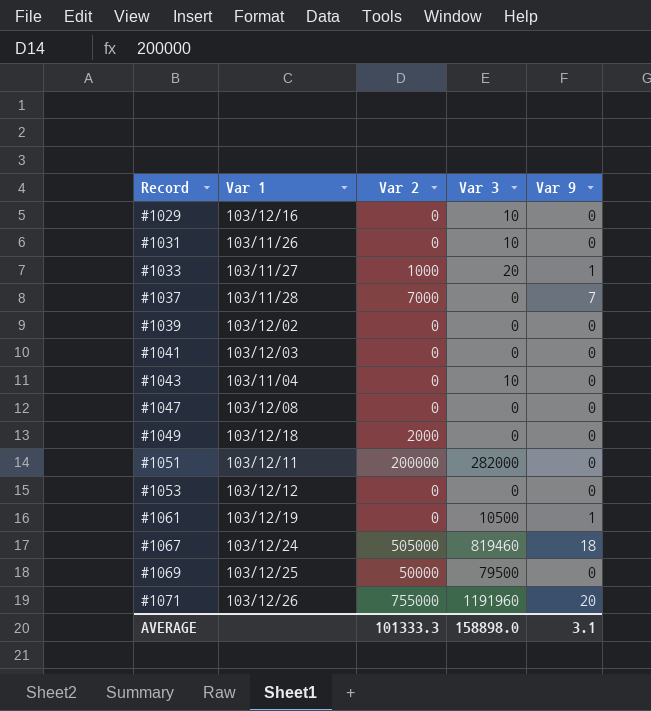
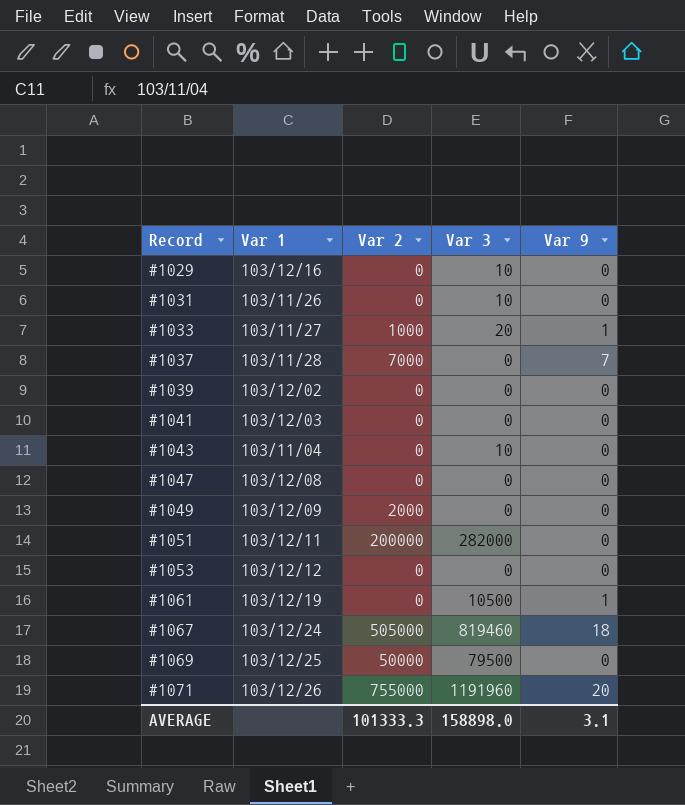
#1049 | Var 1: 103/12/18 -> 103/12/09

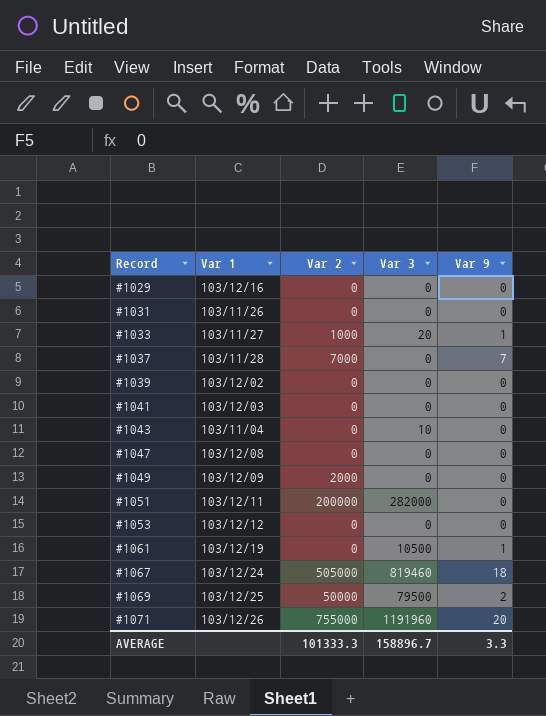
#1029 | Var 3: 10 -> 0
#1031 | Var 3: 10 -> 0
#1069 | Var 9: 0 -> 2
AVERAGE | Var 3: 158898.0 -> 158896.7
AVERAGE | Var 9: 3.1 -> 3.3

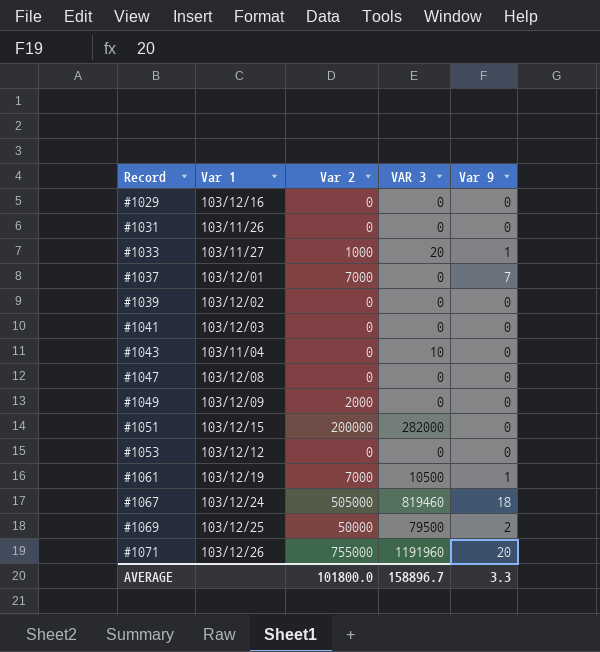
column name: Var 3 -> VAR 3
#1037 | Var 1: 103/11/28 -> 103/12/01
#1051 | Var 1: 103/12/11 -> 103/12/15
#1061 | Var 2: 0 -> 7000
AVERAGE | Var 2: 101333.3 -> 101800.0

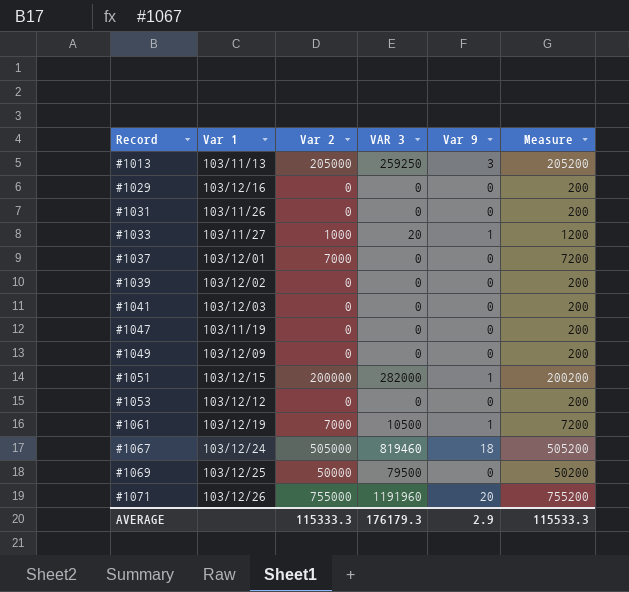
column Measure | formula: none -> [Var 2] + 200
row #1043: 103/11/04 | 0 | 10 | 0 -> none
row #1013: none -> 103/11/13 | 205000 | 259250 | 3 | 205200
#1037 | Var 9: 7 -> 0
#1047 | Var 1: 103/12/08 -> 103/11/19
#1049 | Var 2: 2000 -> 0
#1051 | Var 9: 0 -> 1
#1069 | Var 9: 2 -> 0
AVERAGE | Var 2: 101800.0 -> 115333.3
AVERAGE | VAR 3: 158896.7 -> 176179.3
AVERAGE | Var 9: 3.3 -> 2.9

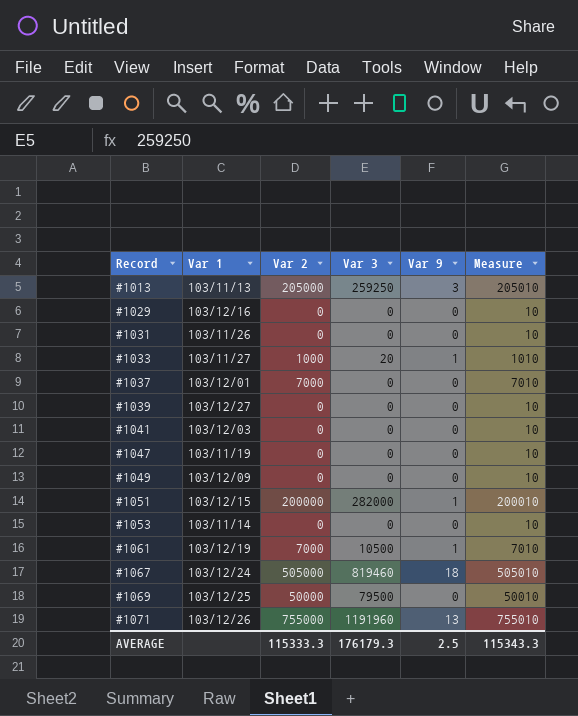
column name: VAR 3 -> Var 3
column Measure | formula: [Var 2] + 200 -> [Var 2] + 10
#1039 | Var 1: 103/12/02 -> 103/12/27
#1053 | Var 1: 103/12/12 -> 103/11/14
#1071 | Var 9: 20 -> 13
AVERAGE | Var 9: 2.9 -> 2.5
AVERAGE | Measure: 115533.3 -> 115343.3

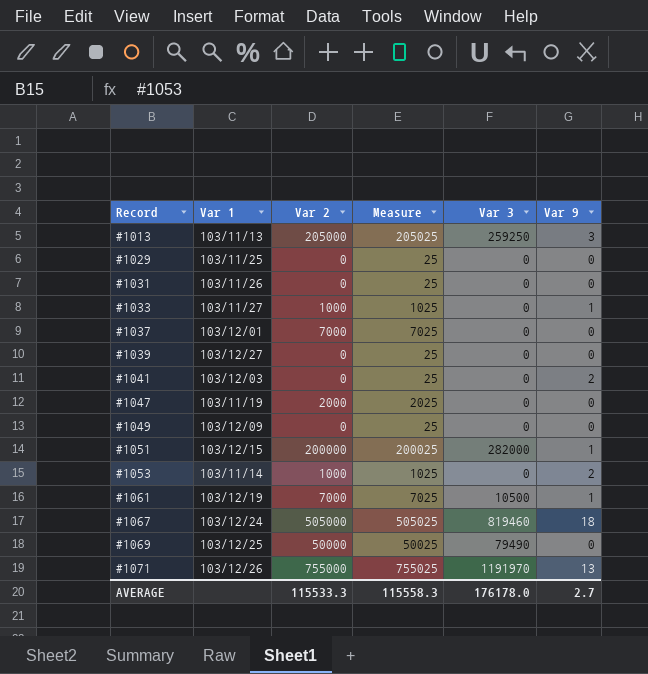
column Measure | formula: [Var 2] + 10 -> [Var 2] + 25
column Measure | position: 6 -> 4
#1029 | Var 1: 103/12/16 -> 103/11/25
#1033 | Var 3: 20 -> 0
#1041 | Var 9: 0 -> 2
#1047 | Var 2: 0 -> 2000
#1053 | Var 2: 0 -> 1000
#1053 | Var 9: 0 -> 2
#1069 | Var 3: 79500 -> 79490
#1071 | Var 3: 1191960 -> 1191970
AVERAGE | Var 2: 115333.3 -> 115533.3
AVERAGE | Measure: 115343.3 -> 115558.3
AVERAGE | Var 3: 176179.3 -> 176178.0
AVERAGE | Var 9: 2.5 -> 2.7

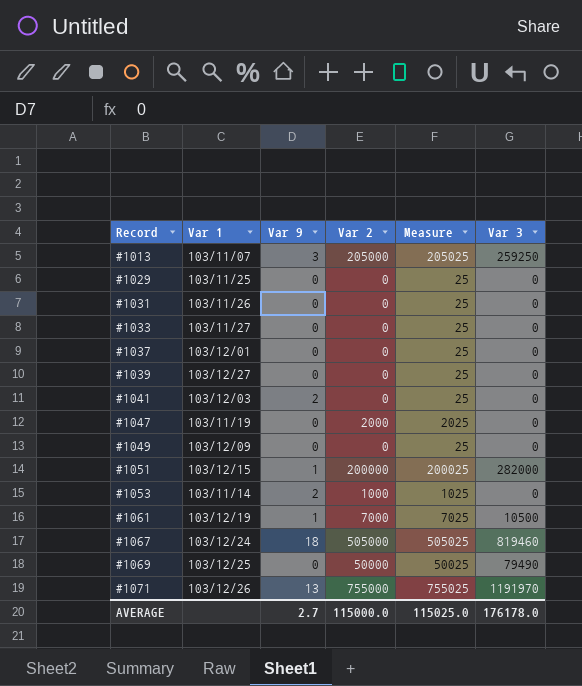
column Var 9 | position: 6 -> 3
#1013 | Var 1: 103/11/13 -> 103/11/07
#1033 | Var 9: 1 -> 0
#1033 | Var 2: 1000 -> 0
#1033 | Measure: 1025 -> 25
#1037 | Var 2: 7000 -> 0
#1037 | Measure: 7025 -> 25
AVERAGE | Var 2: 115533.3 -> 115000.0
AVERAGE | Measure: 115558.3 -> 115025.0

